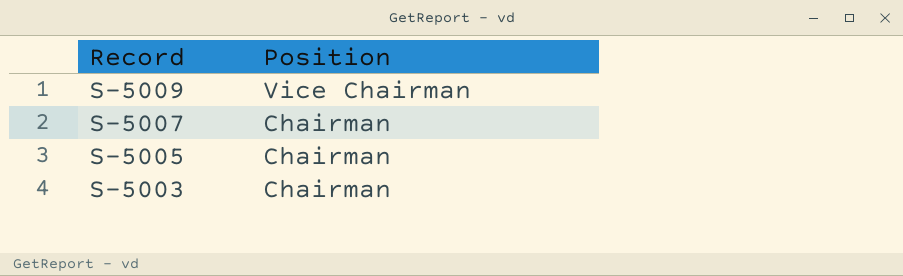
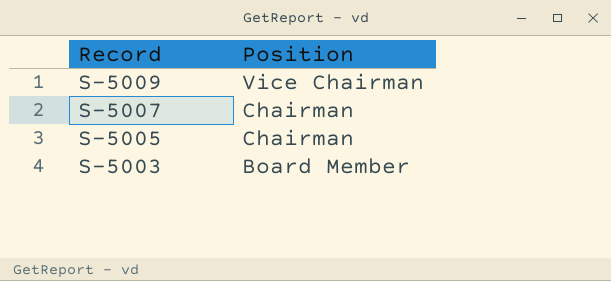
S-5003 | Position: Chairman -> Board Member

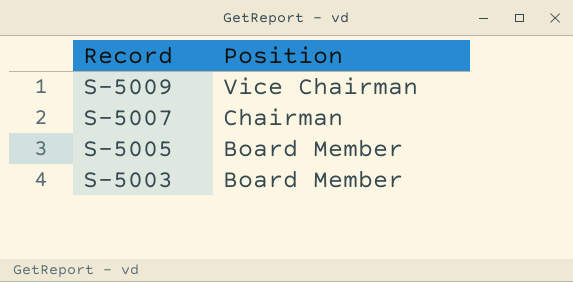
S-5005 | Position: Chairman -> Board Member

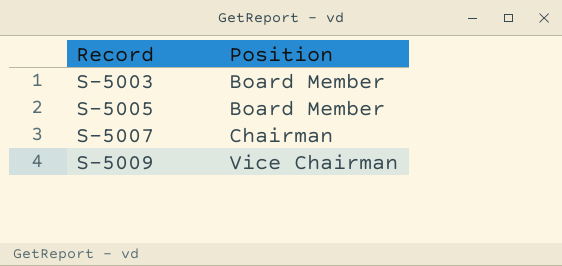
row order: Record descending -> Record ascending

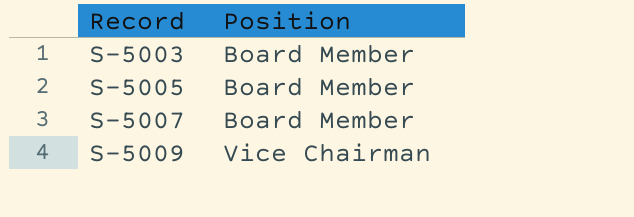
S-5007 | Position: Chairman -> Board Member

